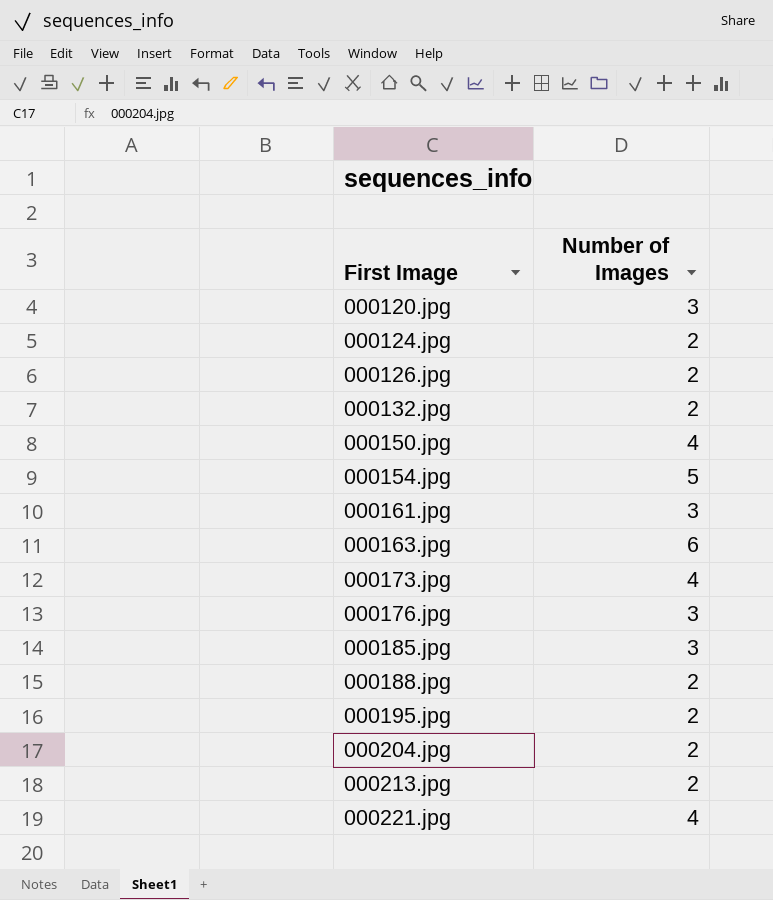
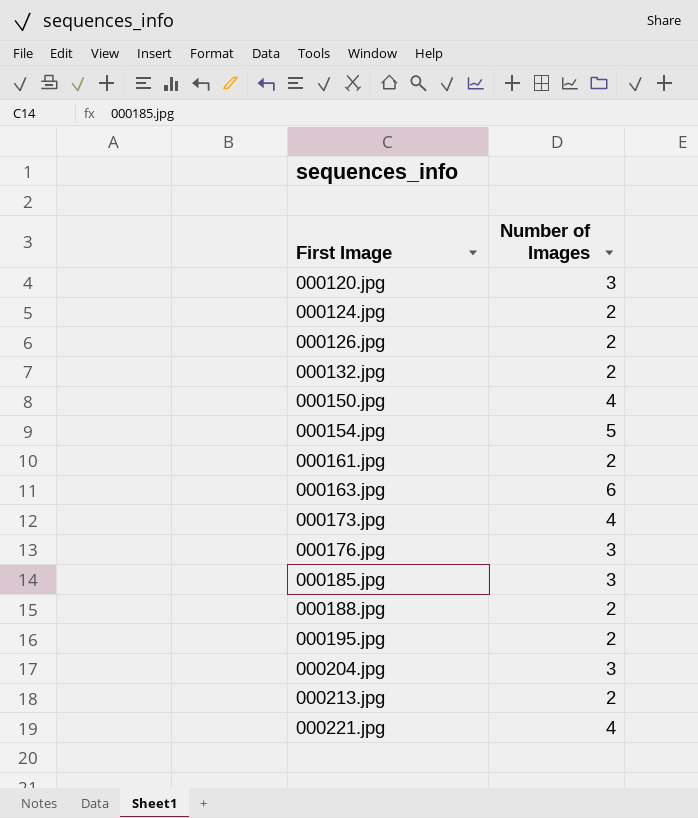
000161.jpg | Number of Images: 3 -> 2
000204.jpg | Number of Images: 2 -> 3

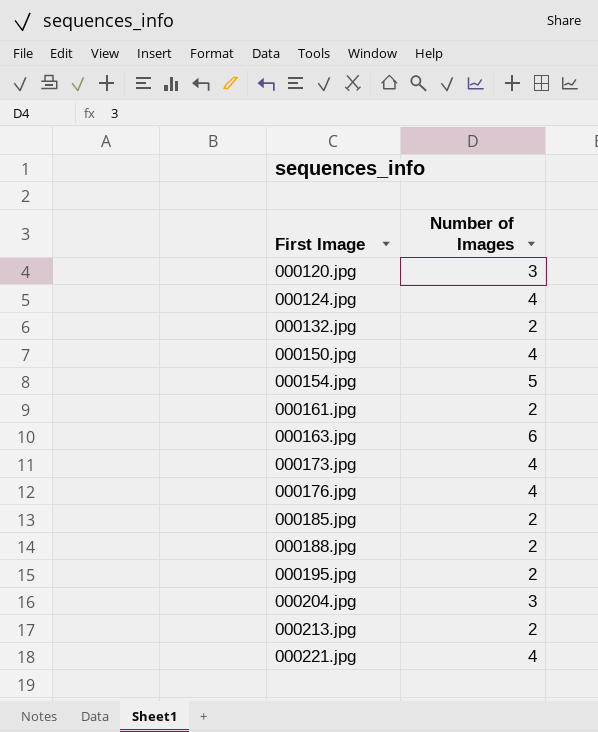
row 000126.jpg: 2 -> none
000124.jpg | Number of Images: 2 -> 4
000176.jpg | Number of Images: 3 -> 4
000185.jpg | Number of Images: 3 -> 2

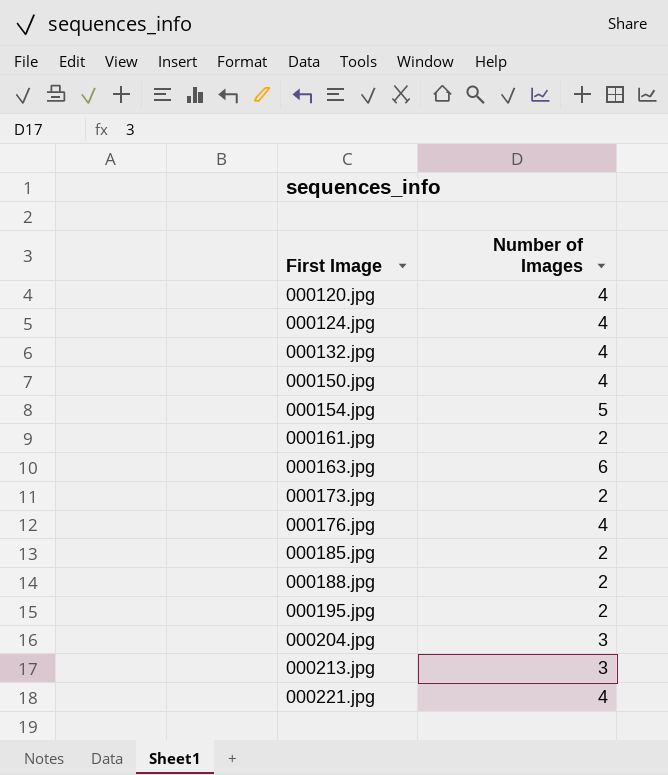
000120.jpg | Number of Images: 3 -> 4
000132.jpg | Number of Images: 2 -> 4
000173.jpg | Number of Images: 4 -> 2
000213.jpg | Number of Images: 2 -> 3

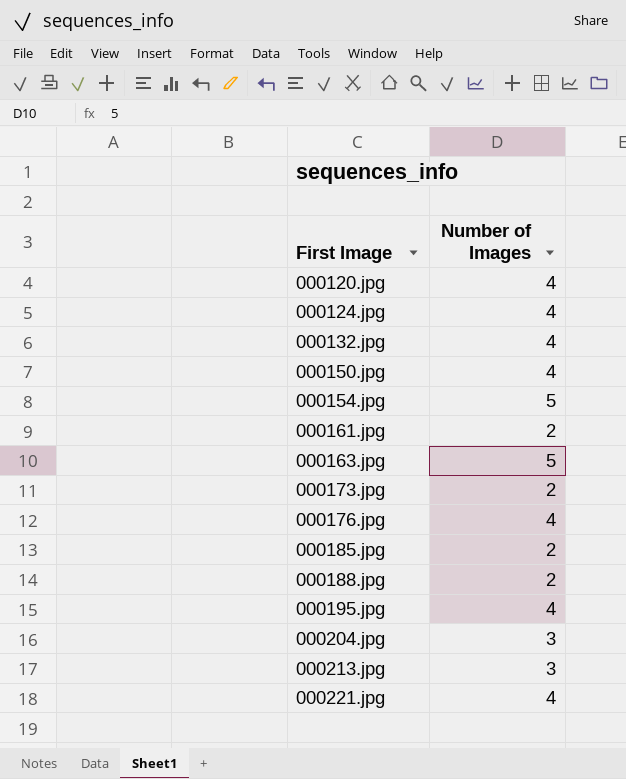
000163.jpg | Number of Images: 6 -> 5
000195.jpg | Number of Images: 2 -> 4

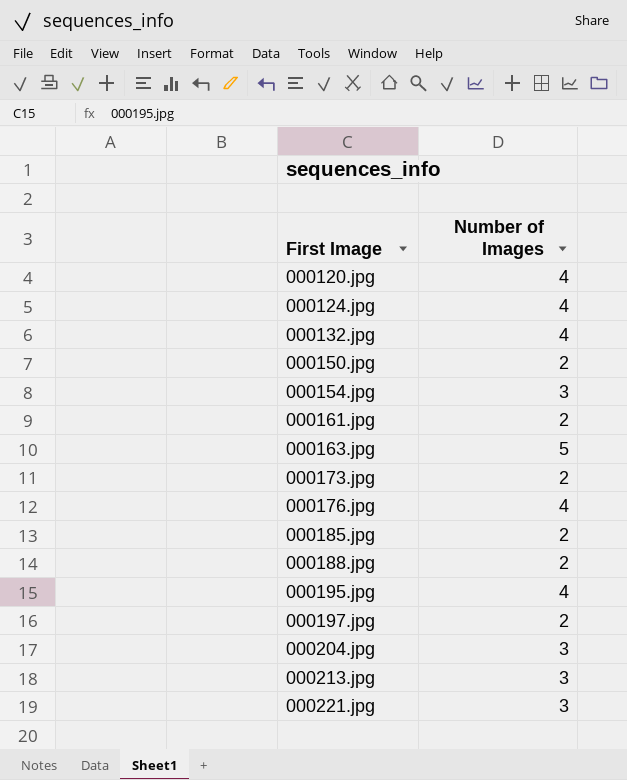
000150.jpg | Number of Images: 4 -> 2
000154.jpg | Number of Images: 5 -> 3
row 000197.jpg: none -> 2
000221.jpg | Number of Images: 4 -> 3

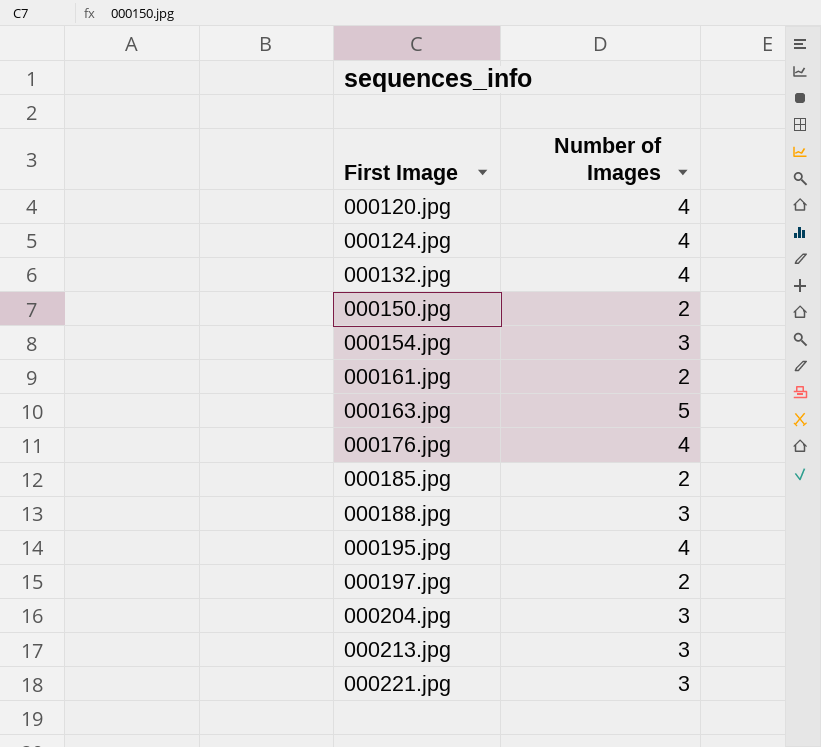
row 000173.jpg: 2 -> none
000188.jpg | Number of Images: 2 -> 3

